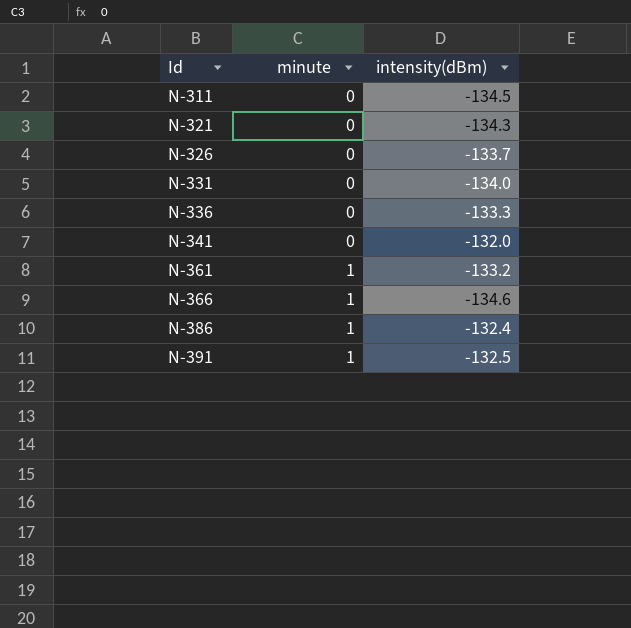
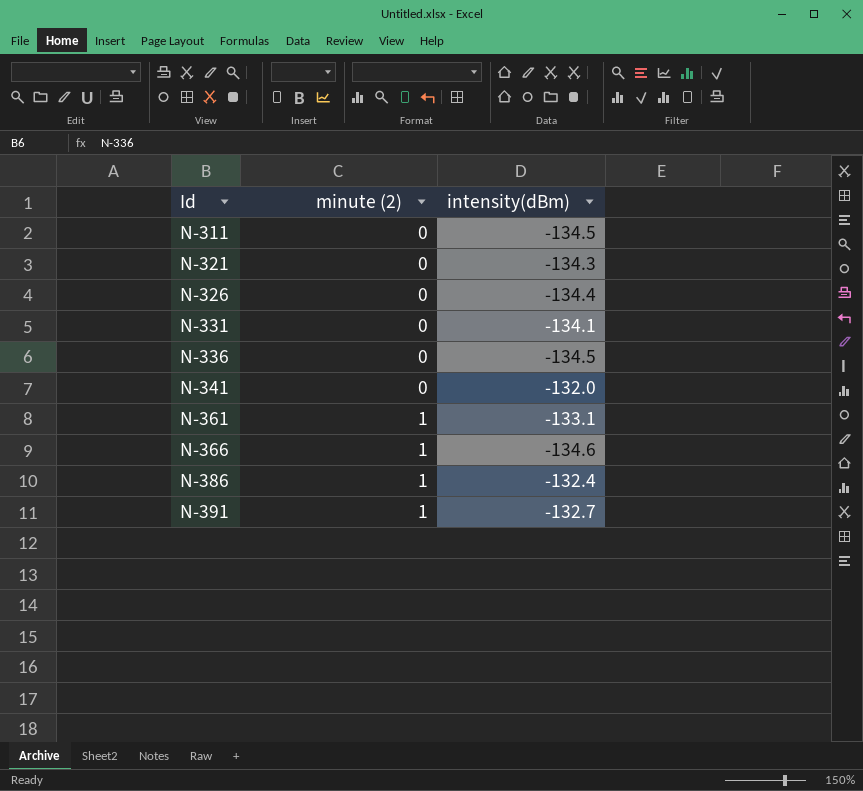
column name: minute -> minute (2)
N-326 | intensity(dBm): -133.7 -> -134.4
N-331 | intensity(dBm): -134.0 -> -134.1
N-336 | intensity(dBm): -133.3 -> -134.5
N-361 | intensity(dBm): -133.2 -> -133.1
N-391 | intensity(dBm): -132.5 -> -132.7

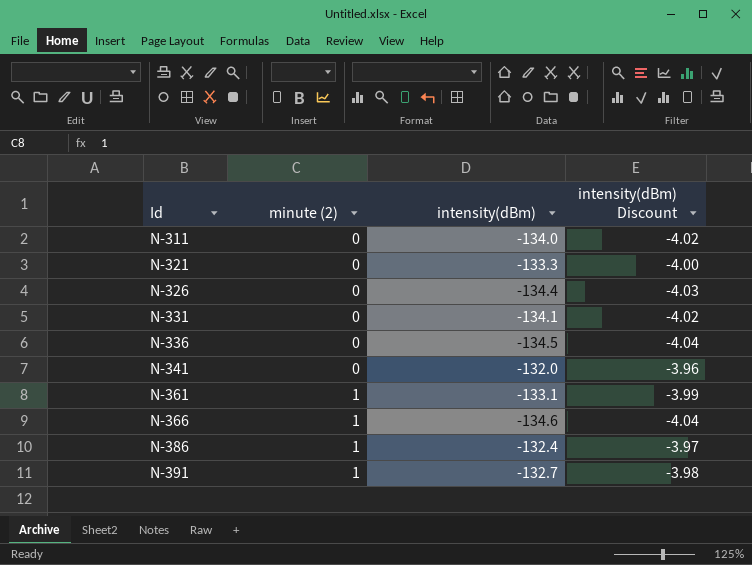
column intensity(dBm) Discount | formula: none -> [intensity(dBm)] * 0.03
N-311 | intensity(dBm): -134.5 -> -134.0
N-321 | intensity(dBm): -134.3 -> -133.3

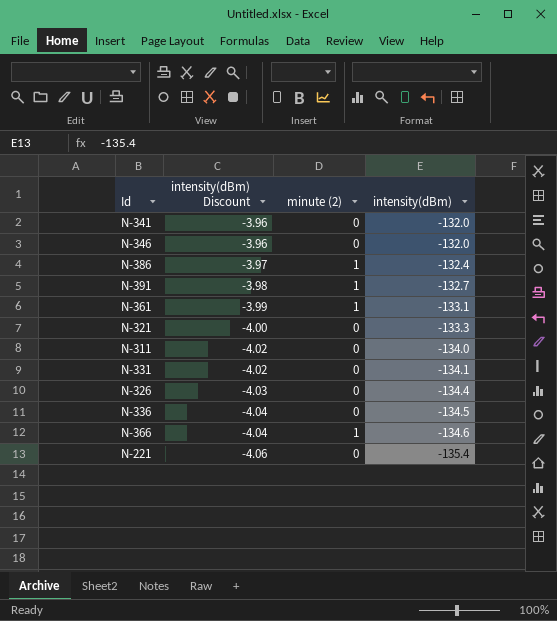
row order: Id ascending -> intensity(dBm) Discount descending
column intensity(dBm) Discount | position: 4 -> 2
row N-346: none -> -3.96 | 0 | -132.0
row N-221: none -> -4.06 | 0 | -135.4

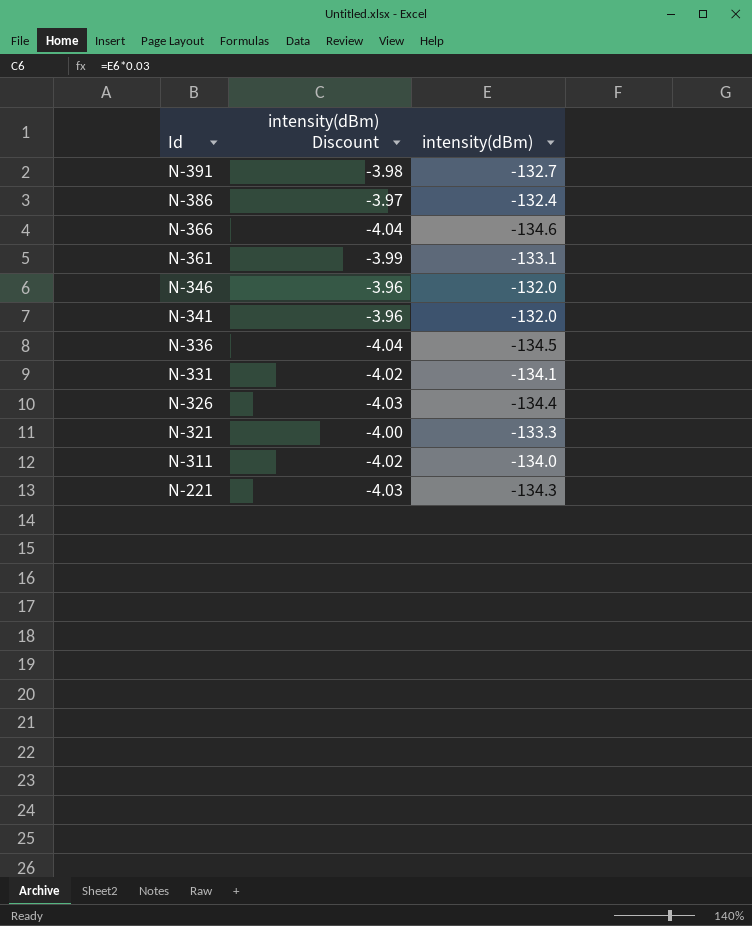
row order: intensity(dBm) Discount descending -> Id descending
column minute (2) | position: 3 -> none
N-221 | intensity(dBm) Discount: -4.06 -> -4.03
N-221 | intensity(dBm): -135.4 -> -134.3

